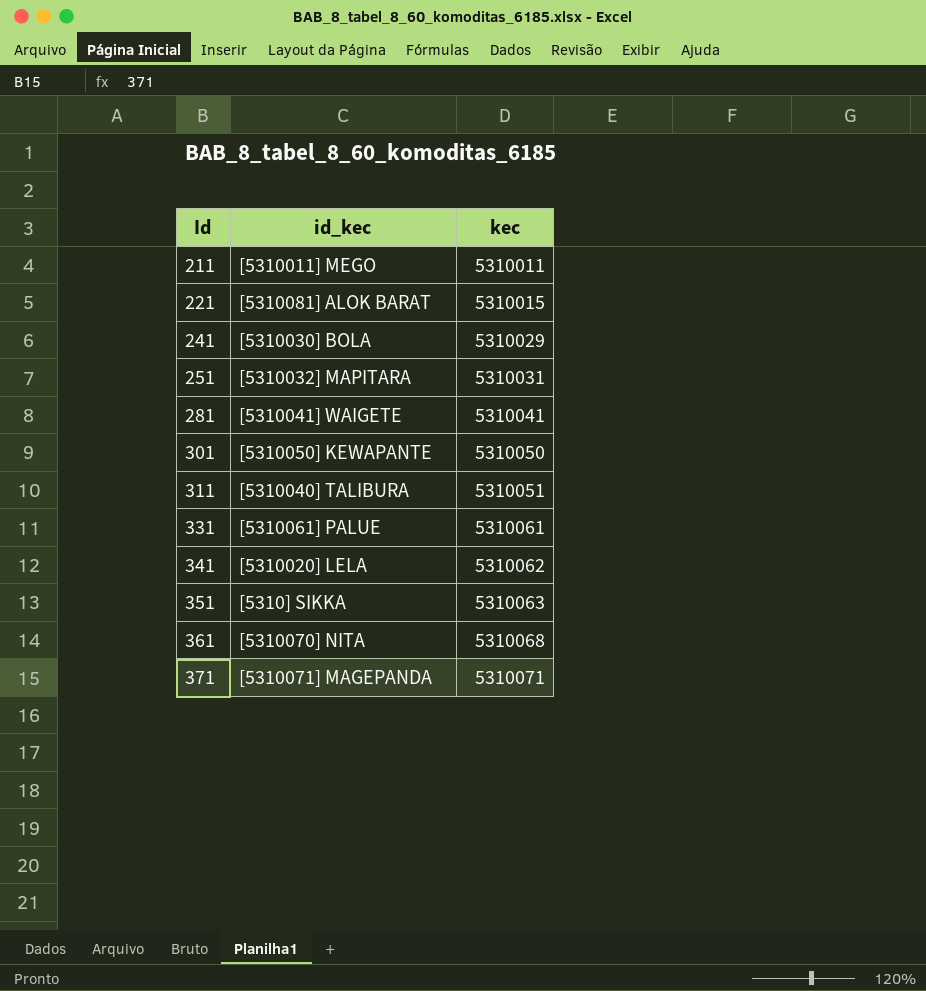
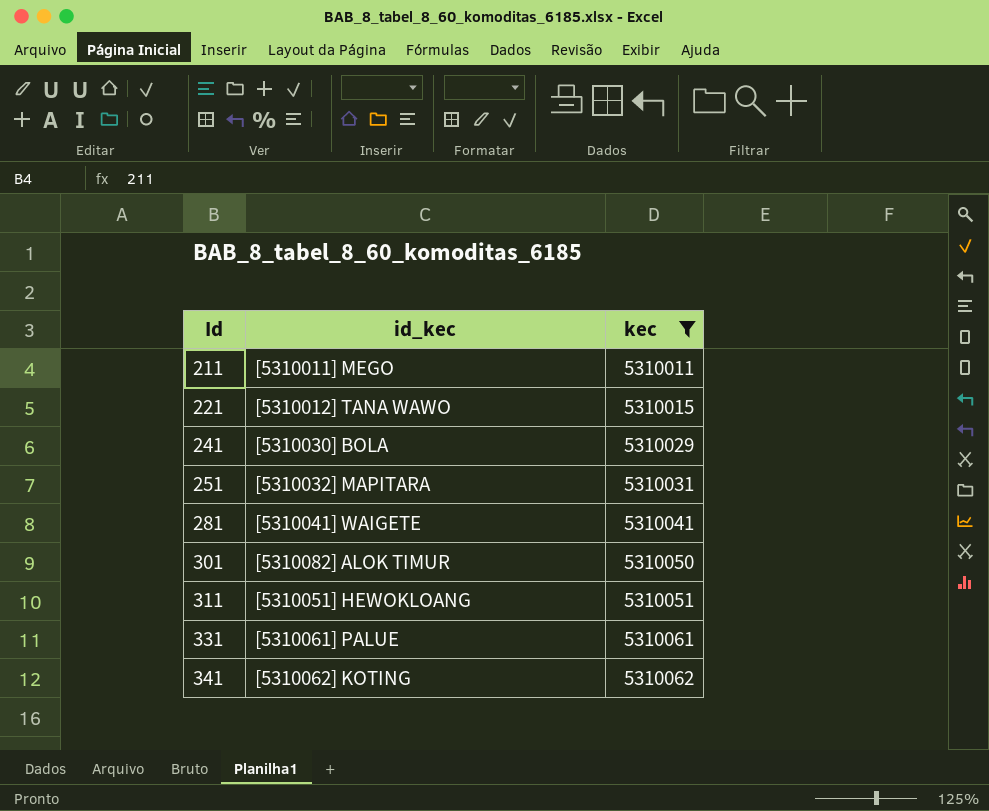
filter: none -> kec <= 5310062
221 | id_kec: [5310081] ALOK BARAT -> [5310012] TANA WAWO
301 | id_kec: [5310050] KEWAPANTE -> [5310082] ALOK TIMUR
311 | id_kec: [5310040] TALIBURA -> [5310051] HEWOKLOANG
341 | id_kec: [5310020] LELA -> [5310062] KOTING

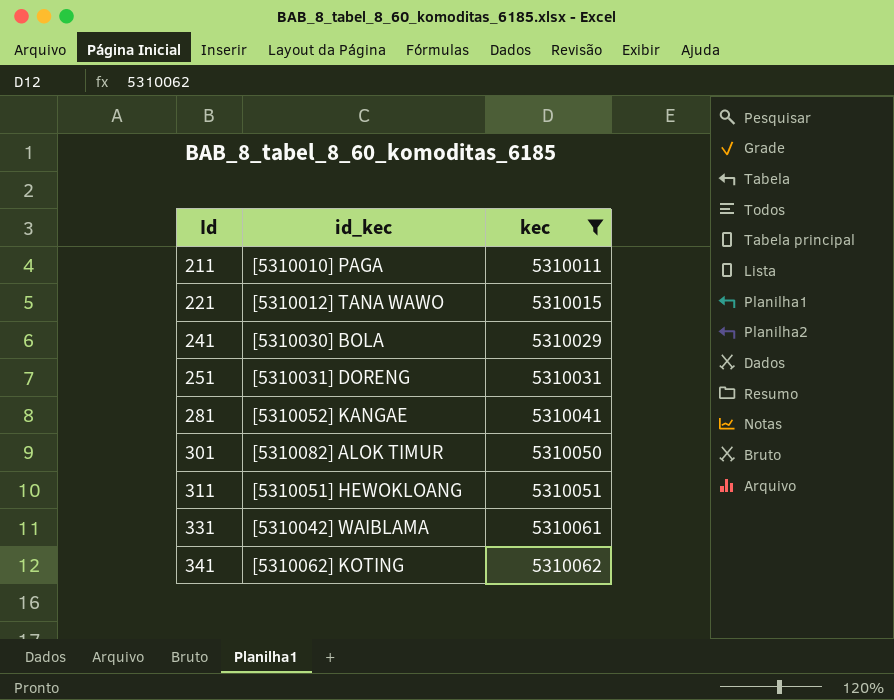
211 | id_kec: [5310011] MEGO -> [5310010] PAGA
251 | id_kec: [5310032] MAPITARA -> [5310031] DORENG
281 | id_kec: [5310041] WAIGETE -> [5310052] KANGAE
331 | id_kec: [5310061] PALUE -> [5310042] WAIBLAMA

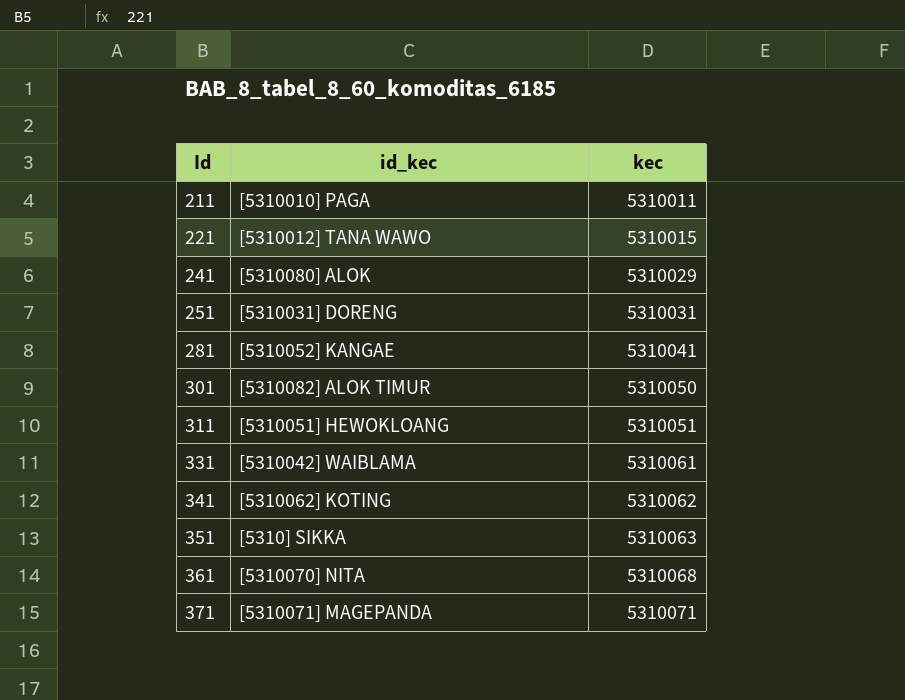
filter: kec <= 5310062 -> none
241 | id_kec: [5310030] BOLA -> [5310080] ALOK

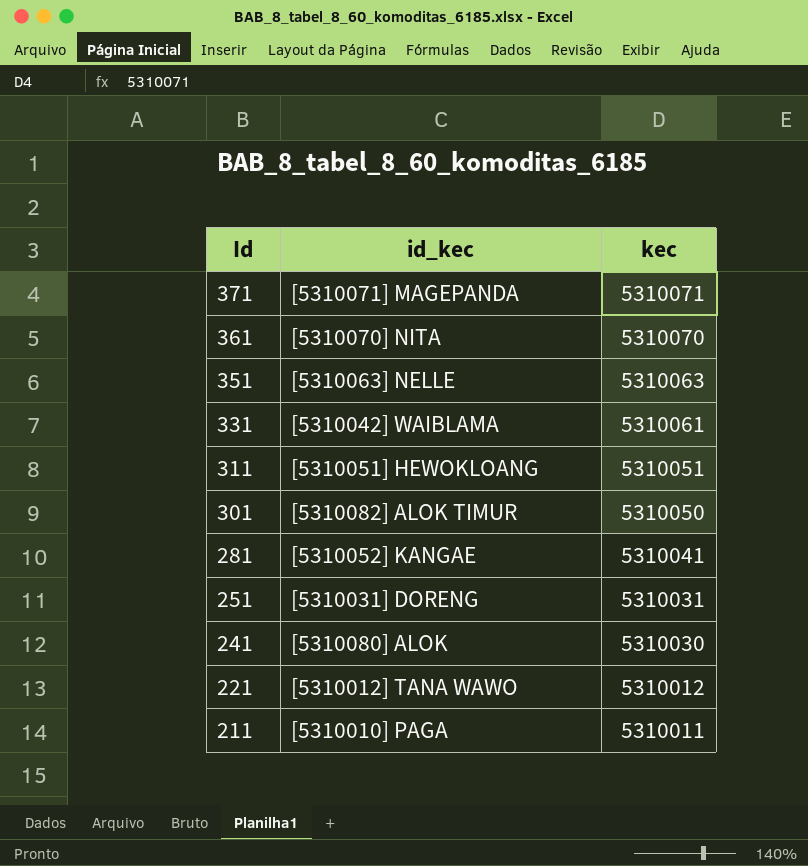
row order: Id ascending -> Id descending
row 341: [5310062] KOTING | 5310062 -> none
361 | kec: 5310068 -> 5310070
351 | id_kec: [5310] SIKKA -> [5310063] NELLE
241 | kec: 5310029 -> 5310030
221 | kec: 5310015 -> 5310012

